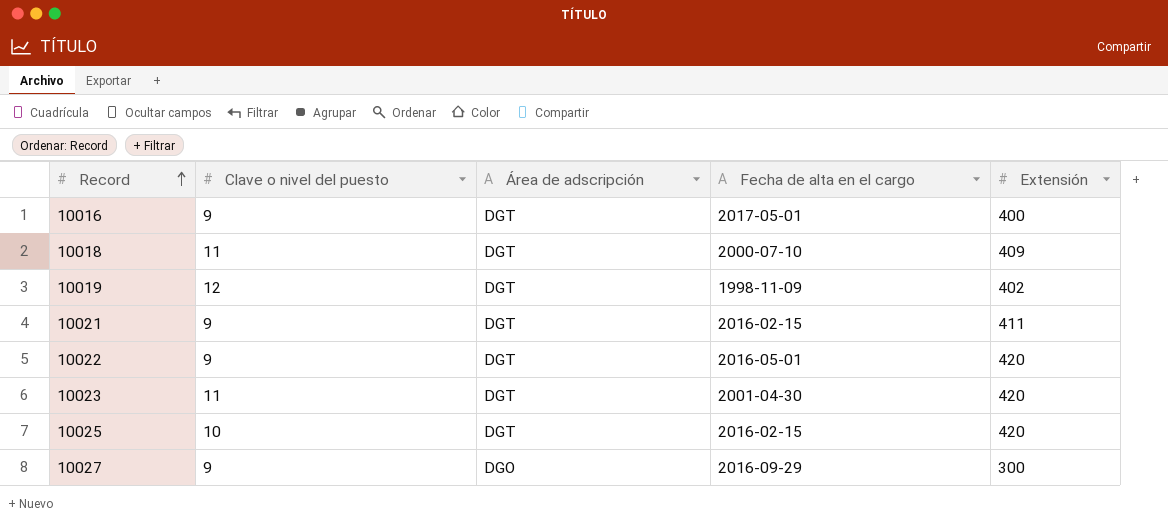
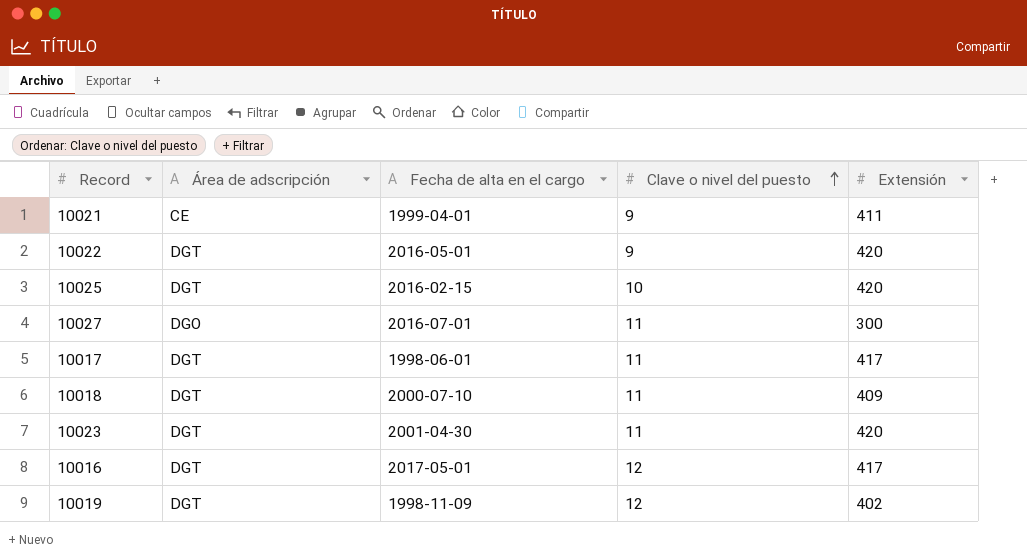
row order: Record ascending -> Clave o nivel del puesto ascending
column Clave o nivel del puesto | position: 2 -> 4
10021 | Área de adscripción: DGT -> CE
10021 | Fecha de alta en el cargo: 2016-02-15 -> 1999-04-01
10027 | Fecha de alta en el cargo: 2016-09-29 -> 2016-07-01
10027 | Clave o nivel del puesto: 9 -> 11
row 10017: none -> DGT | 1998-06-01 | 11 | 417
10016 | Clave o nivel del puesto: 9 -> 12
10016 | Extensión: 400 -> 417

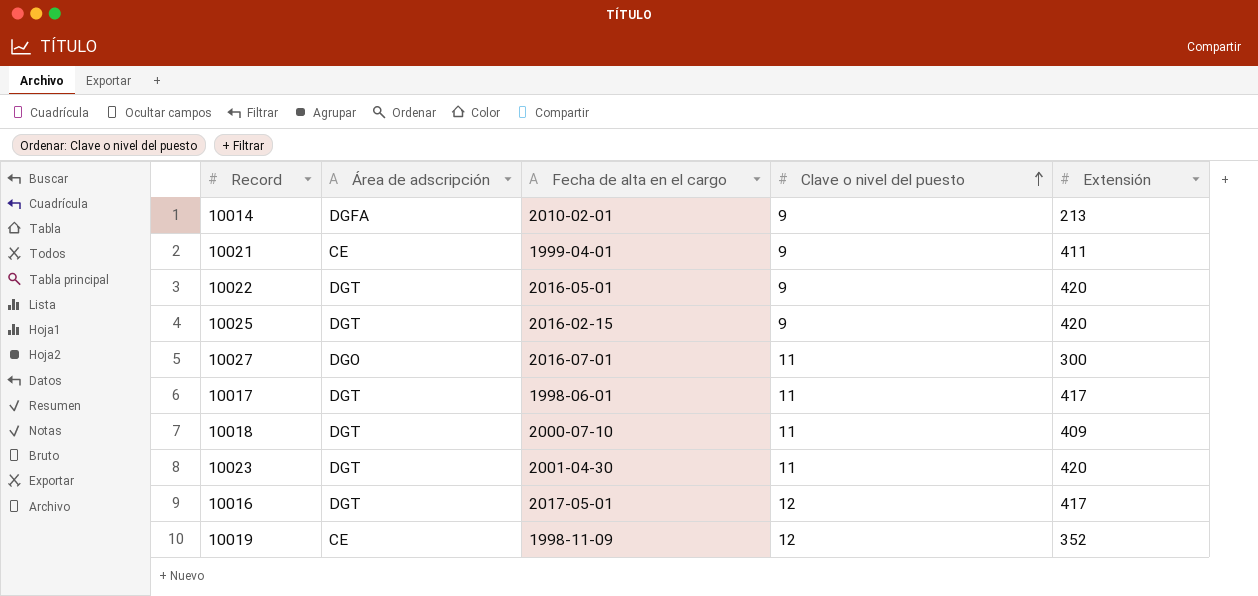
row 10014: none -> DGFA | 2010-02-01 | 9 | 213
10025 | Clave o nivel del puesto: 10 -> 9
10019 | Área de adscripción: DGT -> CE
10019 | Extensión: 402 -> 352

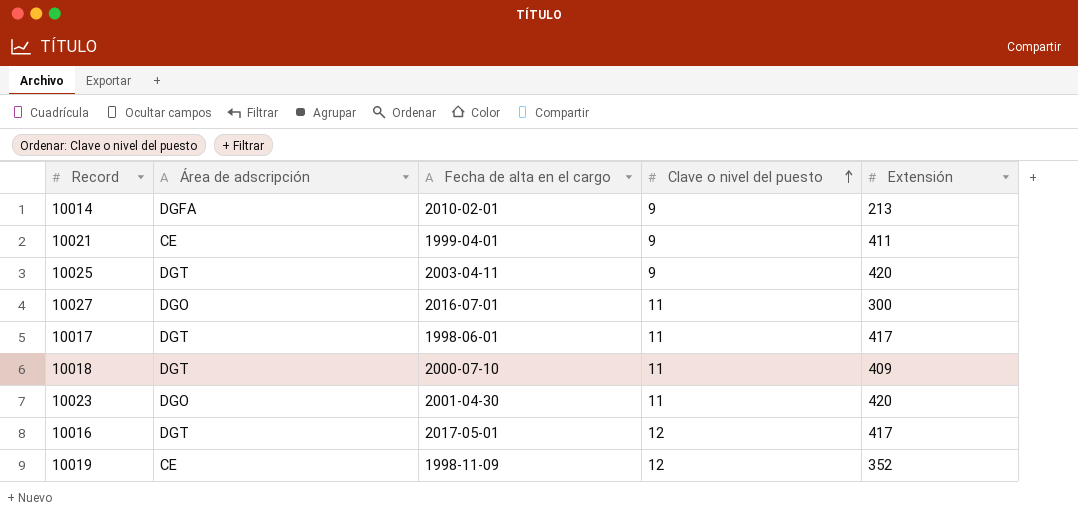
row 10022: DGT | 2016-05-01 | 9 | 420 -> none
10025 | Fecha de alta en el cargo: 2016-02-15 -> 2003-04-11
10023 | Área de adscripción: DGT -> DGO

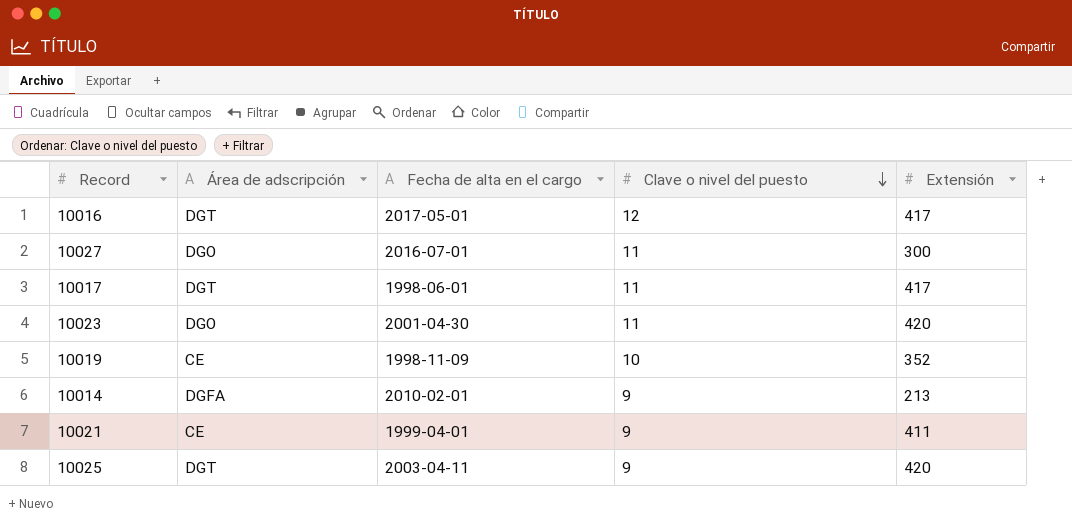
row order: Clave o nivel del puesto ascending -> Clave o nivel del puesto descending
row 10018: DGT | 2000-07-10 | 11 | 409 -> none
10019 | Clave o nivel del puesto: 12 -> 10

